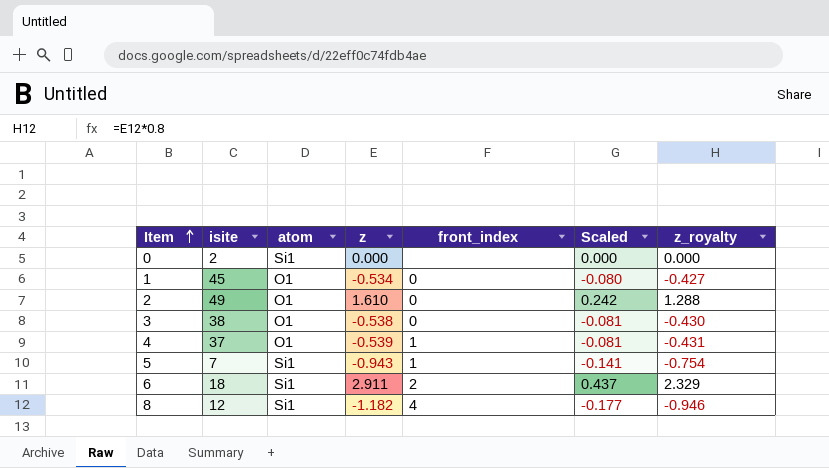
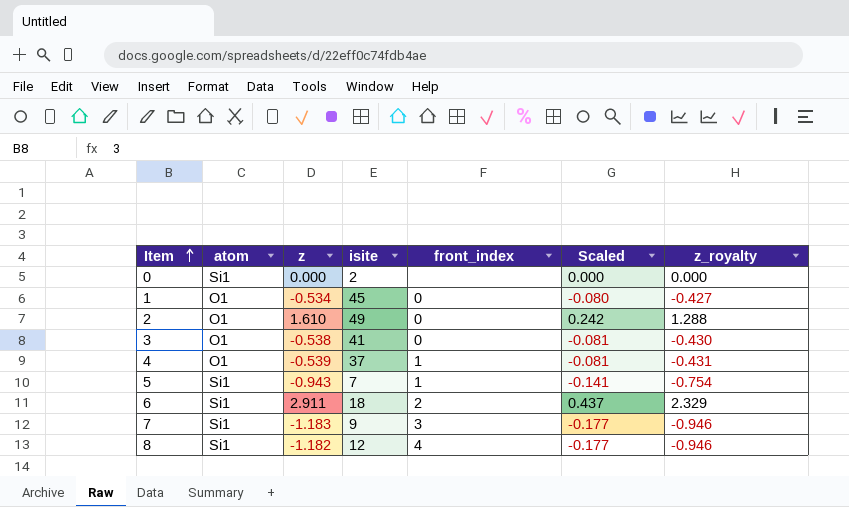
column isite | position: 2 -> 4
3 | isite: 38 -> 41
row 7: none -> Si1 | -1.183 | 9 | 3 | -0.177 | -0.946

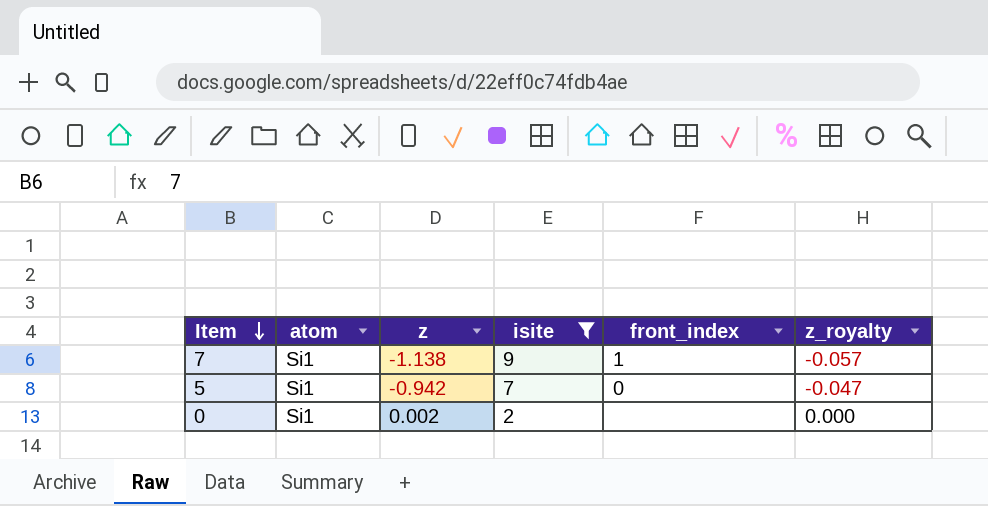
filter: none -> isite <= 9
row order: Item ascending -> Item descending
column Scaled | formula: [z] * 0.15 -> none
column z_royalty | formula: [z] * 0.8 -> [z] * 0.05
7 | z: -1.183 -> -1.138
7 | front_index: 3 -> 1
5 | z: -0.943 -> -0.942
5 | front_index: 1 -> 0
0 | z: 0.000 -> 0.002

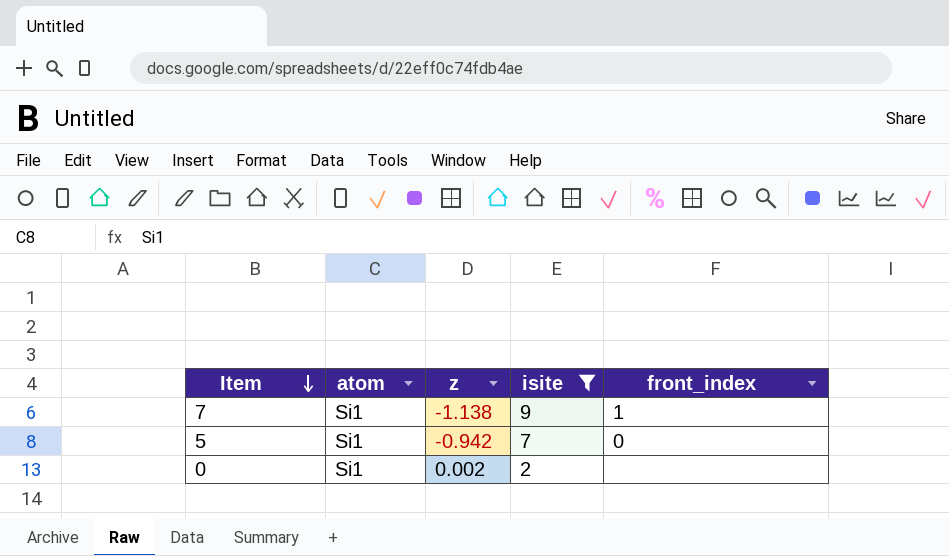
column z_royalty | formula: [z] * 0.05 -> none

